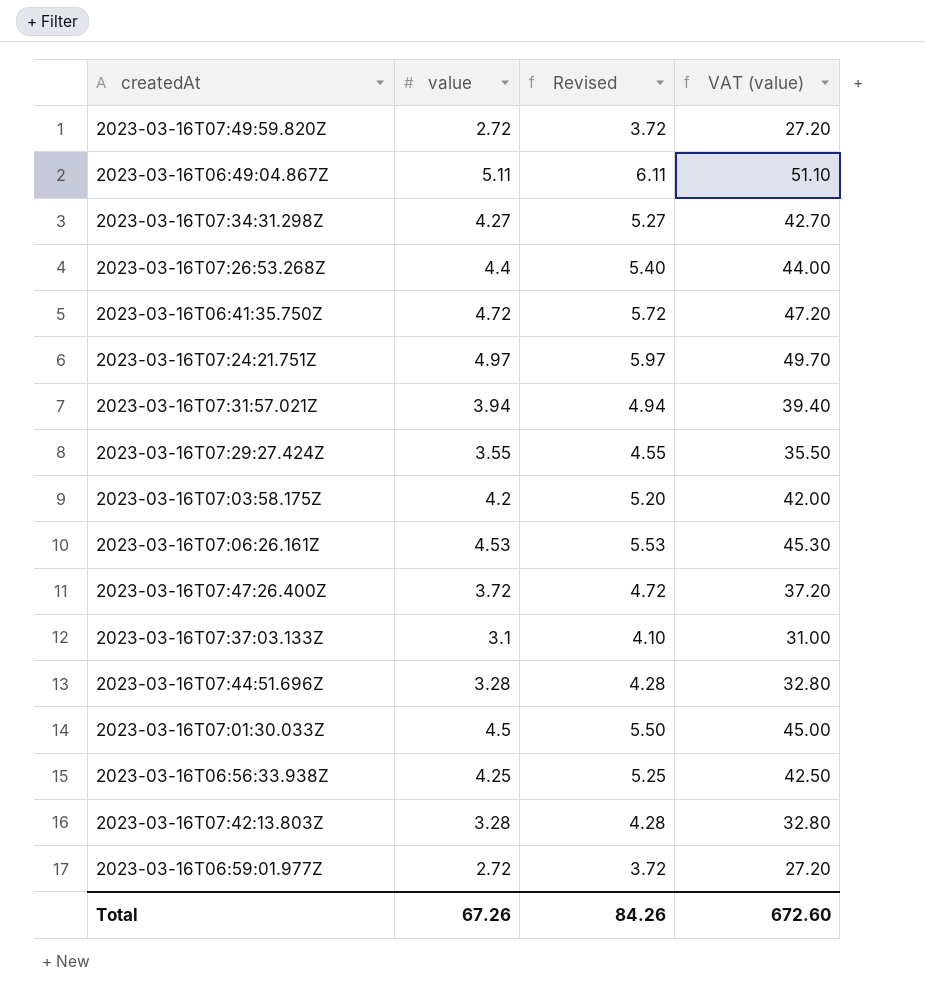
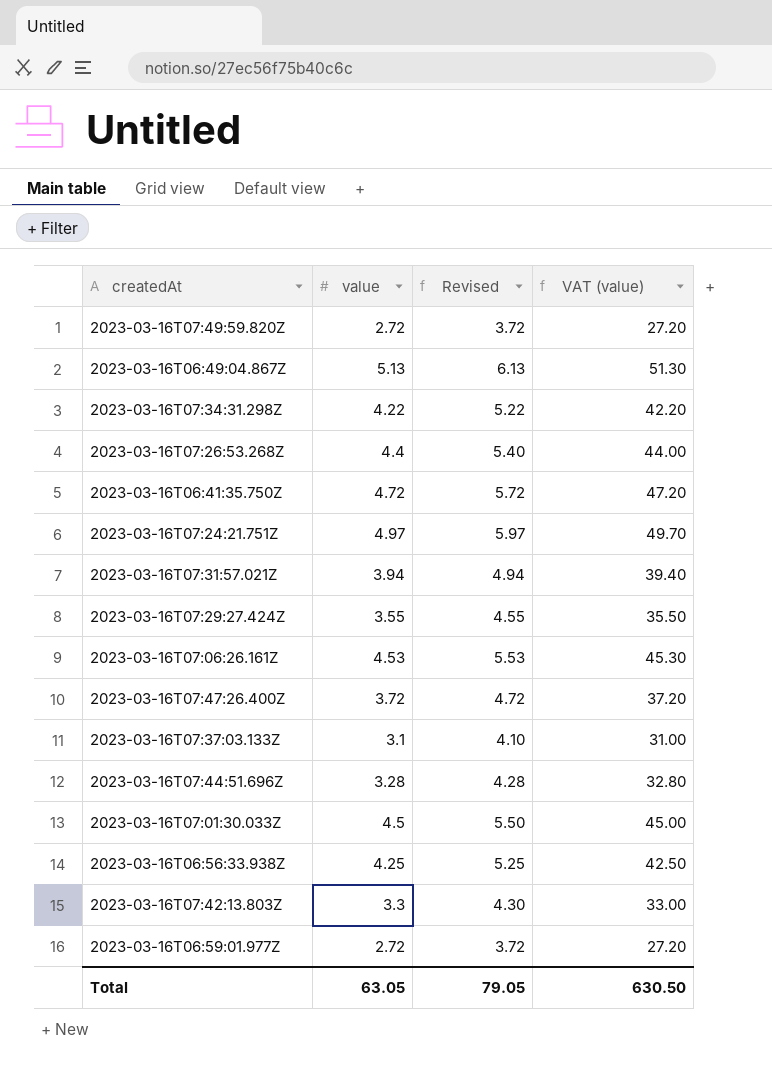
row 2023-03-16T07:03:58.175Z: 4.2 | 5.20 | 42.00 -> none
2023-03-16T06:49:04.867Z | value: 5.11 -> 5.13
2023-03-16T06:49:04.867Z | Revised: 6.11 -> 6.13
2023-03-16T06:49:04.867Z | VAT (value): 51.10 -> 51.30
2023-03-16T07:34:31.298Z | value: 4.27 -> 4.22
2023-03-16T07:34:31.298Z | Revised: 5.27 -> 5.22
2023-03-16T07:34:31.298Z | VAT (value): 42.70 -> 42.20
2023-03-16T07:42:13.803Z | value: 3.28 -> 3.3
2023-03-16T07:42:13.803Z | Revised: 4.28 -> 4.30
2023-03-16T07:42:13.803Z | VAT (value): 32.80 -> 33.00
Total | value: 67.26 -> 63.05
Total | Revised: 84.26 -> 79.05
Total | VAT (value): 672.60 -> 630.50

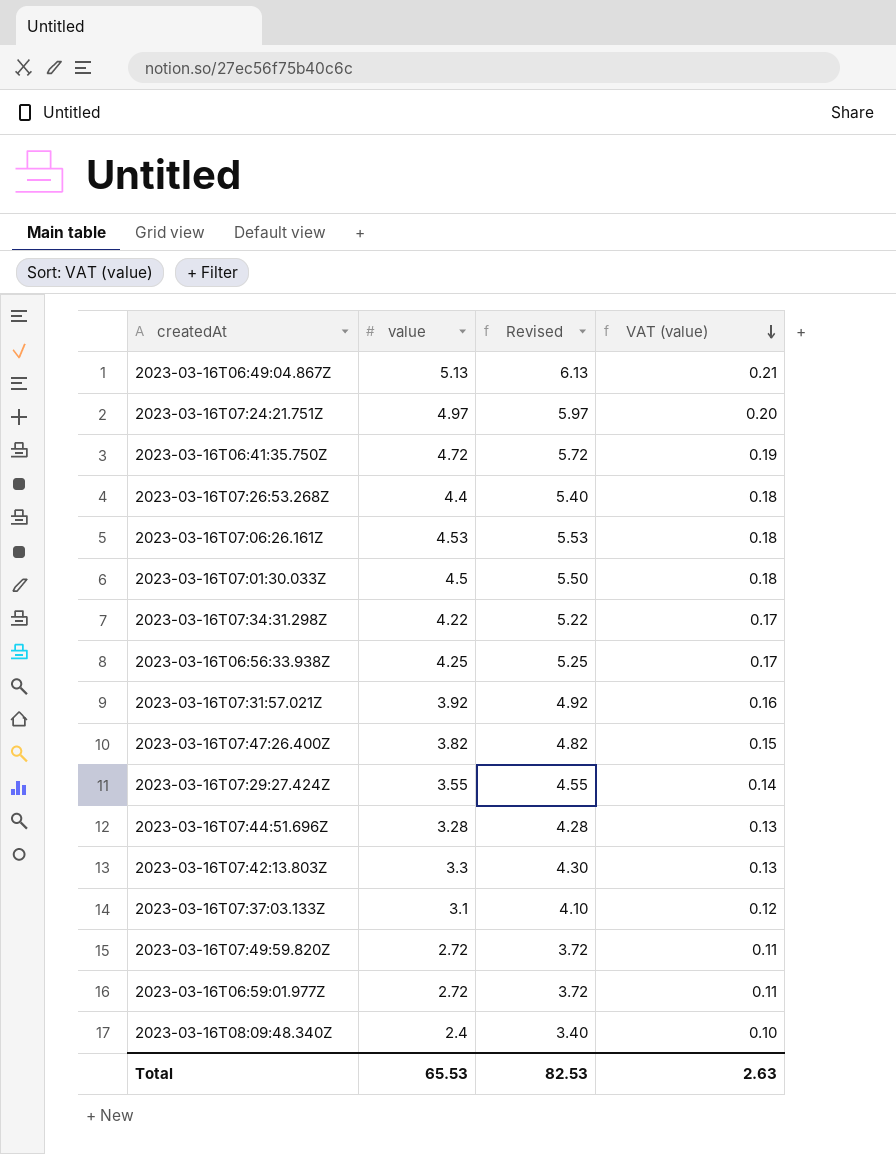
row order: none -> VAT (value) descending
column VAT (value) | formula: [value] * 10 -> [value] * 0.04
2023-03-16T07:31:57.021Z | value: 3.94 -> 3.92
2023-03-16T07:31:57.021Z | Revised: 4.94 -> 4.92
2023-03-16T07:47:26.400Z | value: 3.72 -> 3.82
2023-03-16T07:47:26.400Z | Revised: 4.72 -> 4.82
row 2023-03-16T08:09:48.340Z: none -> 2.4 | 3.40 | 0.10
Total | value: 63.05 -> 65.53
Total | Revised: 79.05 -> 82.53
Total | VAT (value): 630.50 -> 2.63

